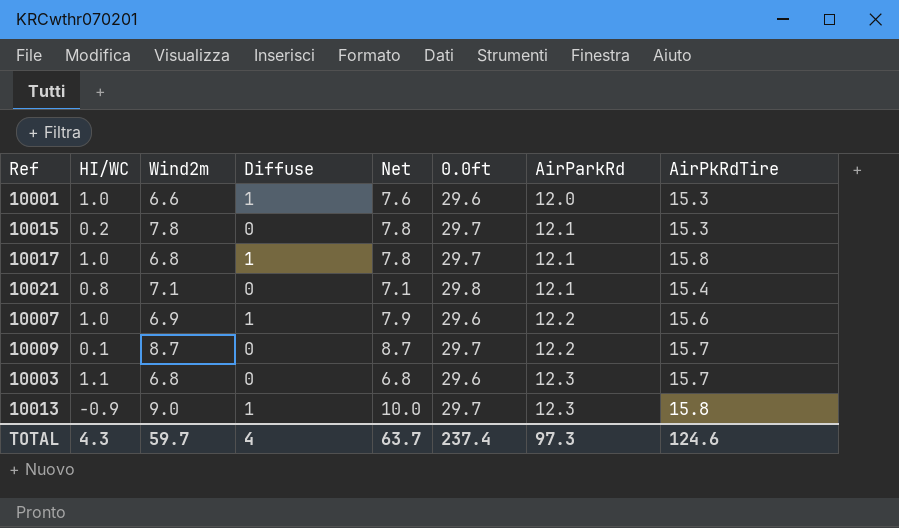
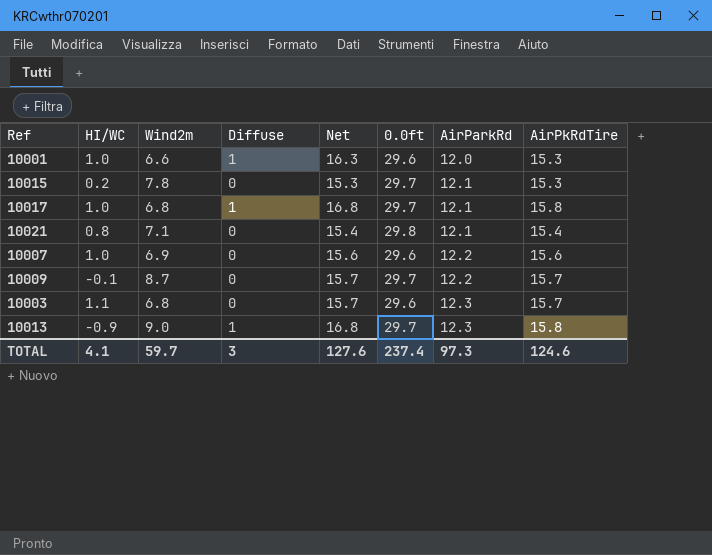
column Net | formula: [Wind2m] + [Diffuse] -> [Diffuse] + [AirPkRdTire]
10007 | Diffuse: 1 -> 0
10009 | HI/WC: 0.1 -> -0.1
TOTAL | HI/WC: 4.3 -> 4.1
TOTAL | Diffuse: 4 -> 3
TOTAL | Net: 63.7 -> 127.6

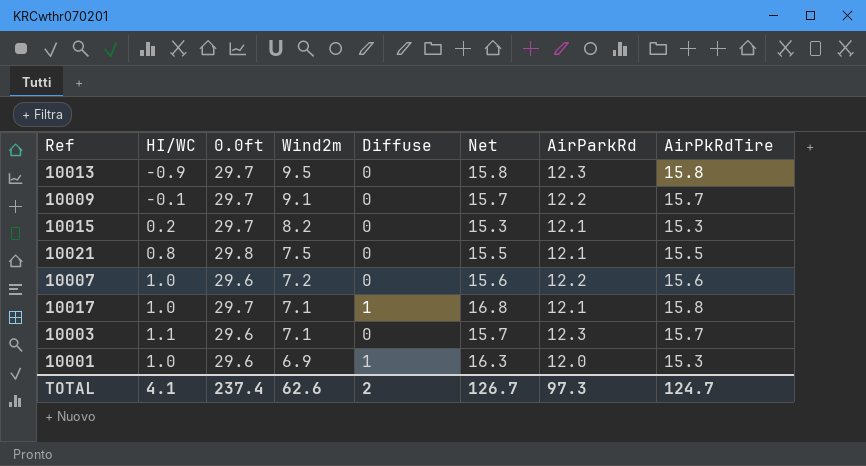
row order: AirParkRd ascending -> Wind2m descending
column 0.0ft | position: 6 -> 3
10013 | Wind2m: 9.0 -> 9.5
10013 | Diffuse: 1 -> 0
10013 | Net: 16.8 -> 15.8
10009 | Wind2m: 8.7 -> 9.1
10015 | Wind2m: 7.8 -> 8.2
10021 | Wind2m: 7.1 -> 7.5
10021 | Net: 15.4 -> 15.5
10021 | AirPkRdTire: 15.4 -> 15.5
10007 | Wind2m: 6.9 -> 7.2
10017 | Wind2m: 6.8 -> 7.1
10003 | Wind2m: 6.8 -> 7.1
10001 | Wind2m: 6.6 -> 6.9
TOTAL | Wind2m: 59.7 -> 62.6
TOTAL | Diffuse: 3 -> 2
TOTAL | Net: 127.6 -> 126.7
TOTAL | AirPkRdTire: 124.6 -> 124.7

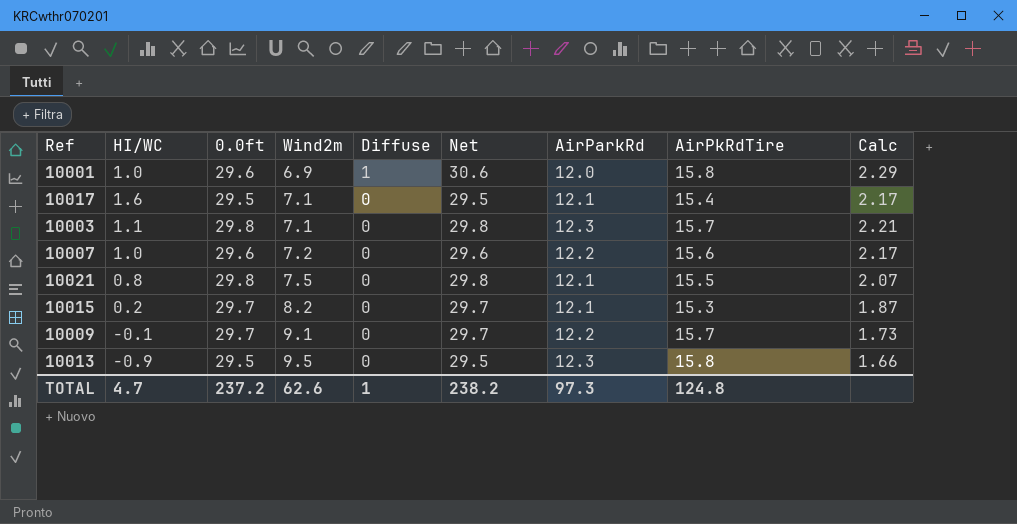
row order: Wind2m descending -> Wind2m ascending
column Net | formula: [Diffuse] + [AirPkRdTire] -> [0.0ft] + [Diffuse]
column Calc | formula: none -> [AirPkRdTire] / [Wind2m]
10001 | AirPkRdTire: 15.3 -> 15.8
10017 | HI/WC: 1.0 -> 1.6
10017 | 0.0ft: 29.7 -> 29.5
10017 | Diffuse: 1 -> 0
10017 | AirPkRdTire: 15.8 -> 15.4
10003 | 0.0ft: 29.6 -> 29.8
10013 | 0.0ft: 29.7 -> 29.5
TOTAL | HI/WC: 4.1 -> 4.7
TOTAL | 0.0ft: 237.4 -> 237.2
TOTAL | Diffuse: 2 -> 1
TOTAL | Net: 126.7 -> 238.2
TOTAL | AirPkRdTire: 124.7 -> 124.8

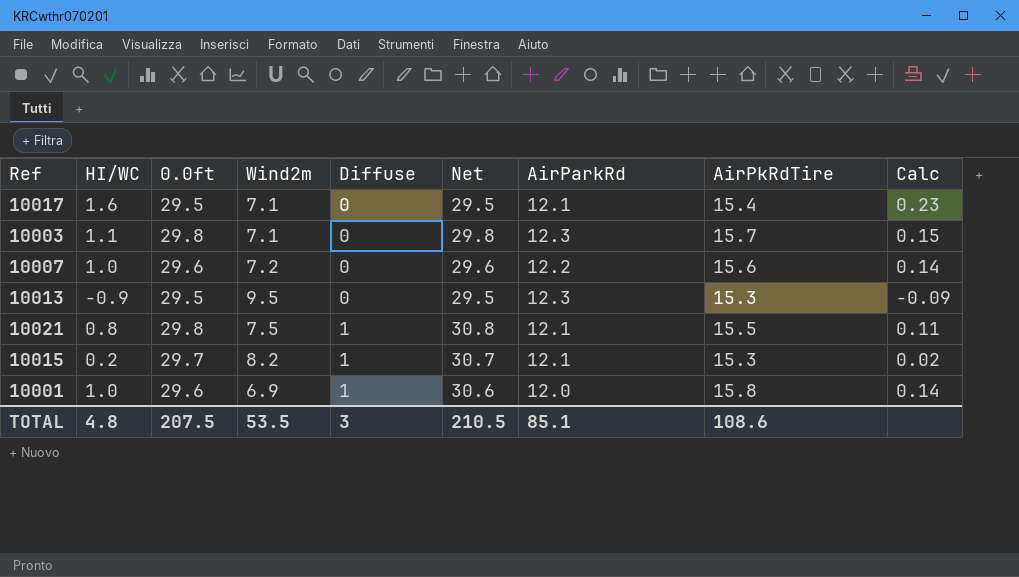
row order: Wind2m ascending -> Diffuse ascending
column Calc | formula: [AirPkRdTire] / [Wind2m] -> [HI/WC] / [Wind2m]
row 10009: -0.1 | 29.7 | 9.1 | 0 | 29.7 | 12.2 | 15.7 | 1.73 -> none
10013 | AirPkRdTire: 15.8 -> 15.3
10021 | Diffuse: 0 -> 1
10021 | Net: 29.8 -> 30.8
10015 | Diffuse: 0 -> 1
10015 | Net: 29.7 -> 30.7
TOTAL | HI/WC: 4.7 -> 4.8
TOTAL | 0.0ft: 237.2 -> 207.5
TOTAL | Wind2m: 62.6 -> 53.5
TOTAL | Diffuse: 1 -> 3
TOTAL | Net: 238.2 -> 210.5
TOTAL | AirParkRd: 97.3 -> 85.1
TOTAL | AirPkRdTire: 124.8 -> 108.6

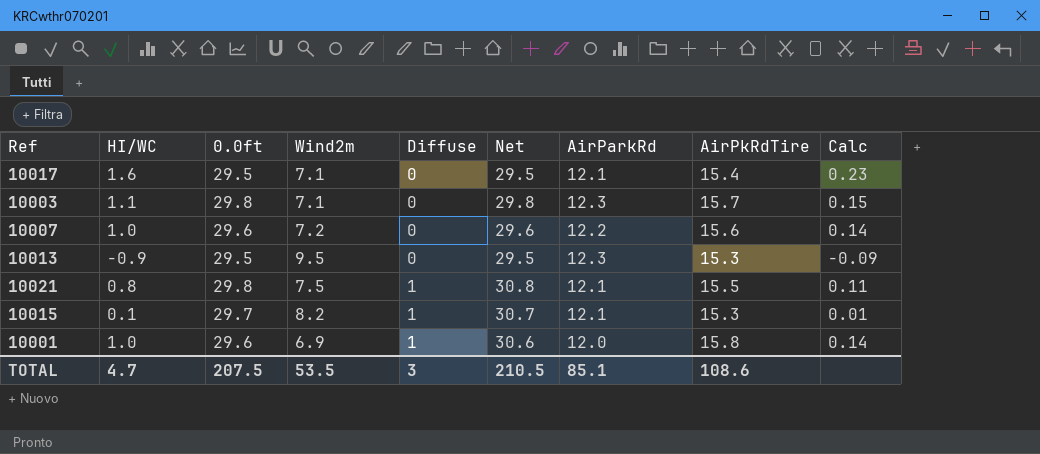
10015 | HI/WC: 0.2 -> 0.1
10015 | Calc: 0.02 -> 0.01
TOTAL | HI/WC: 4.8 -> 4.7

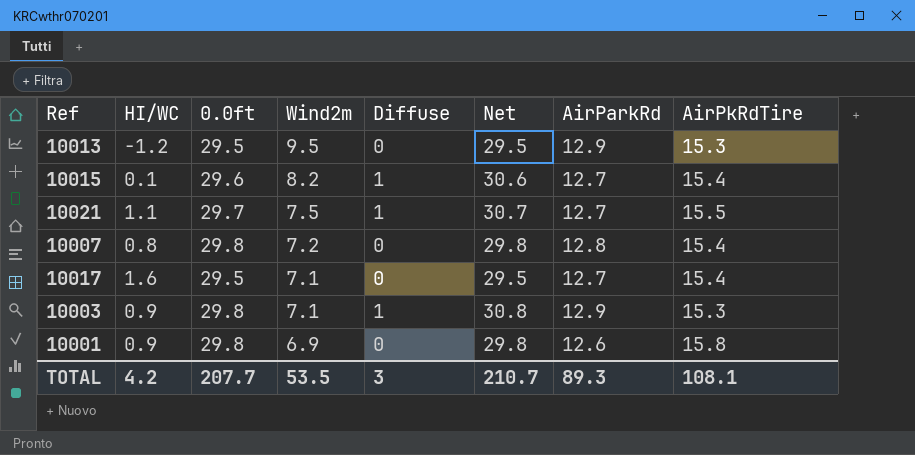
row order: Diffuse ascending -> Wind2m descending
column Calc | formula: [HI/WC] / [Wind2m] -> none
10013 | HI/WC: -0.9 -> -1.2
10013 | AirParkRd: 12.3 -> 12.9
10015 | 0.0ft: 29.7 -> 29.6
10015 | Net: 30.7 -> 30.6
10015 | AirParkRd: 12.1 -> 12.7
10015 | AirPkRdTire: 15.3 -> 15.4
10021 | HI/WC: 0.8 -> 1.1
10021 | 0.0ft: 29.8 -> 29.7
10021 | Net: 30.8 -> 30.7
10021 | AirParkRd: 12.1 -> 12.7
10007 | HI/WC: 1.0 -> 0.8
10007 | 0.0ft: 29.6 -> 29.8
10007 | Net: 29.6 -> 29.8
10007 | AirParkRd: 12.2 -> 12.8
10007 | AirPkRdTire: 15.6 -> 15.4
10017 | AirParkRd: 12.1 -> 12.7
10003 | HI/WC: 1.1 -> 0.9
10003 | Diffuse: 0 -> 1
10003 | Net: 29.8 -> 30.8
10003 | AirParkRd: 12.3 -> 12.9
10003 | AirPkRdTire: 15.7 -> 15.3
10001 | HI/WC: 1.0 -> 0.9
10001 | 0.0ft: 29.6 -> 29.8
10001 | Diffuse: 1 -> 0
10001 | Net: 30.6 -> 29.8
10001 | AirParkRd: 12.0 -> 12.6
TOTAL | HI/WC: 4.7 -> 4.2
TOTAL | 0.0ft: 207.5 -> 207.7
TOTAL | Net: 210.5 -> 210.7
TOTAL | AirParkRd: 85.1 -> 89.3
TOTAL | AirPkRdTire: 108.6 -> 108.1

